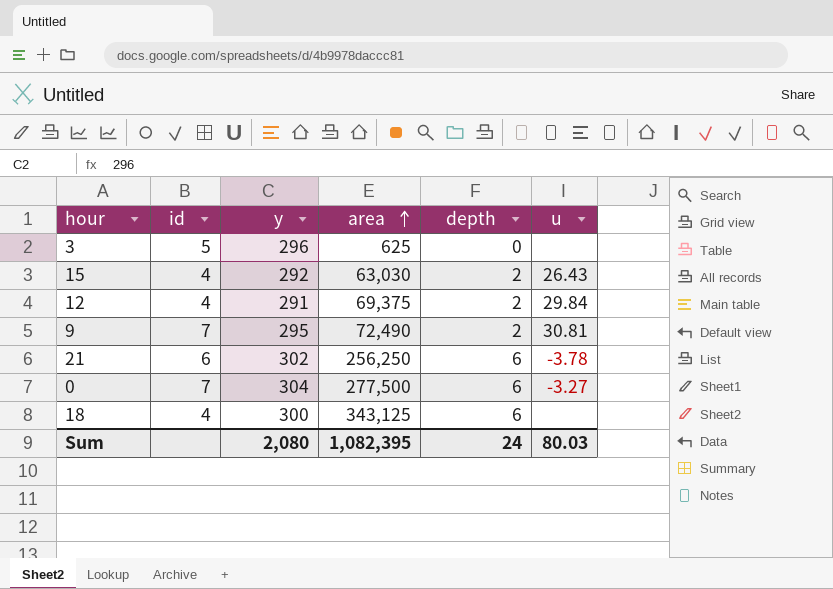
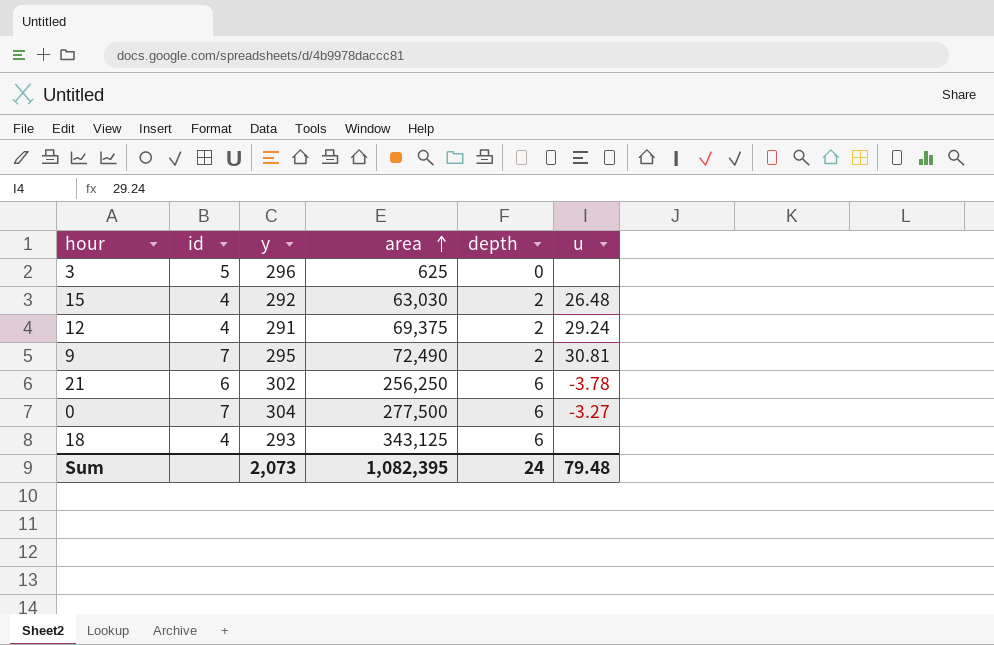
15 | u: 26.43 -> 26.48
12 | u: 29.84 -> 29.24
18 | y: 300 -> 293
Sum | y: 2,080 -> 2,073
Sum | u: 80.03 -> 79.48

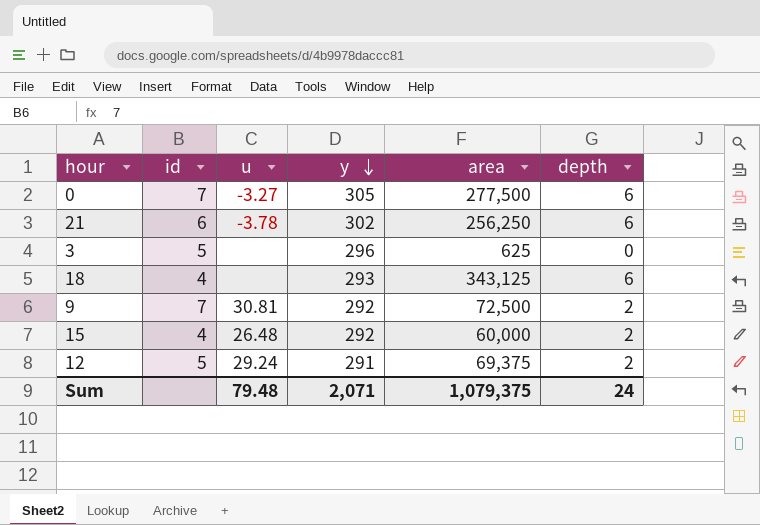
row order: area ascending -> y descending
column u | position: 6 -> 3
0 | y: 304 -> 305
9 | y: 295 -> 292
9 | area: 72,490 -> 72,500
15 | area: 63,030 -> 60,000
12 | id: 4 -> 5
Sum | y: 2,073 -> 2,071
Sum | area: 1,082,395 -> 1,079,375

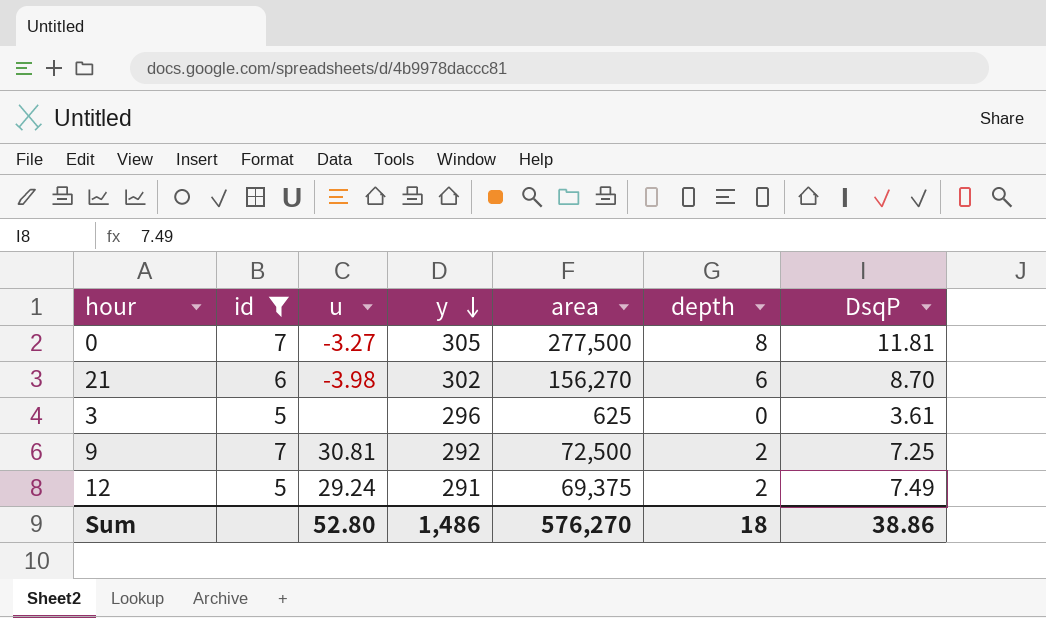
filter: none -> id != 4
column DsqP | position: none -> 7
0 | depth: 6 -> 8
21 | u: -3.78 -> -3.98
21 | area: 256,250 -> 156,270
Sum | u: 79.48 -> 52.80
Sum | y: 2,071 -> 1,486
Sum | area: 1,079,375 -> 576,270
Sum | depth: 24 -> 18

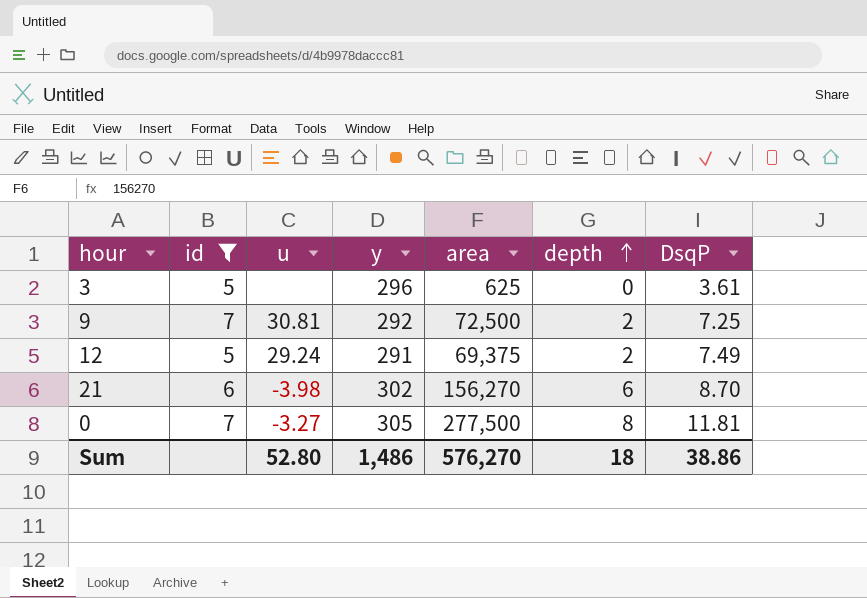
row order: y descending -> depth ascending

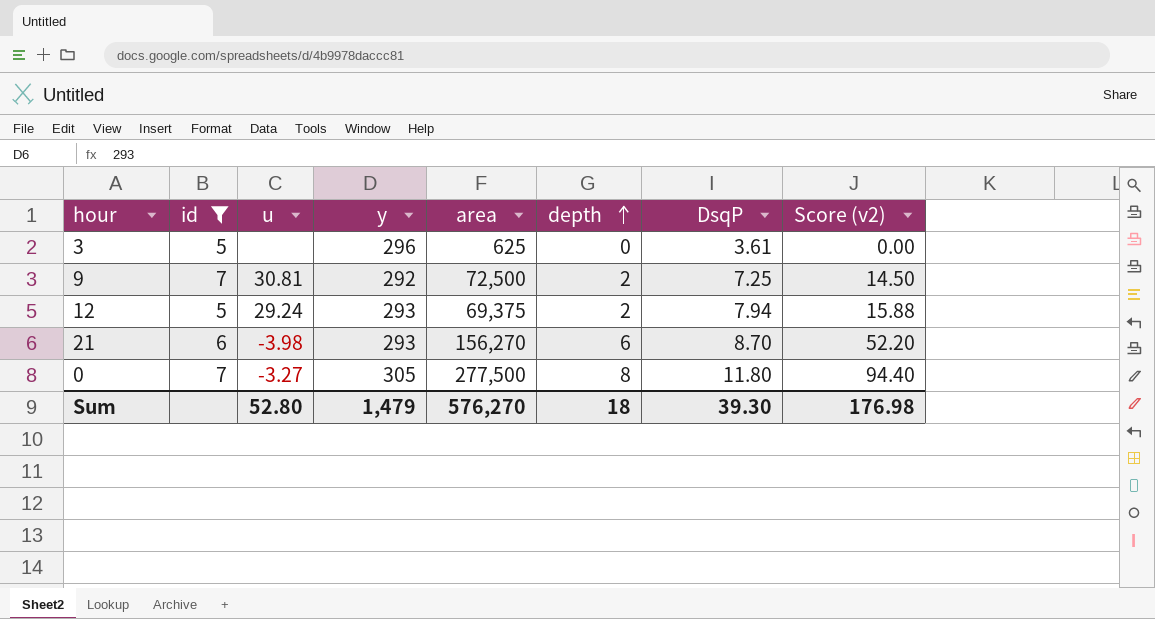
column Score (v2) | formula: none -> [depth] * [DsqP]
12 | y: 291 -> 293
12 | DsqP: 7.49 -> 7.94
21 | y: 302 -> 293
0 | DsqP: 11.81 -> 11.80
Sum | y: 1,486 -> 1,479
Sum | DsqP: 38.86 -> 39.30

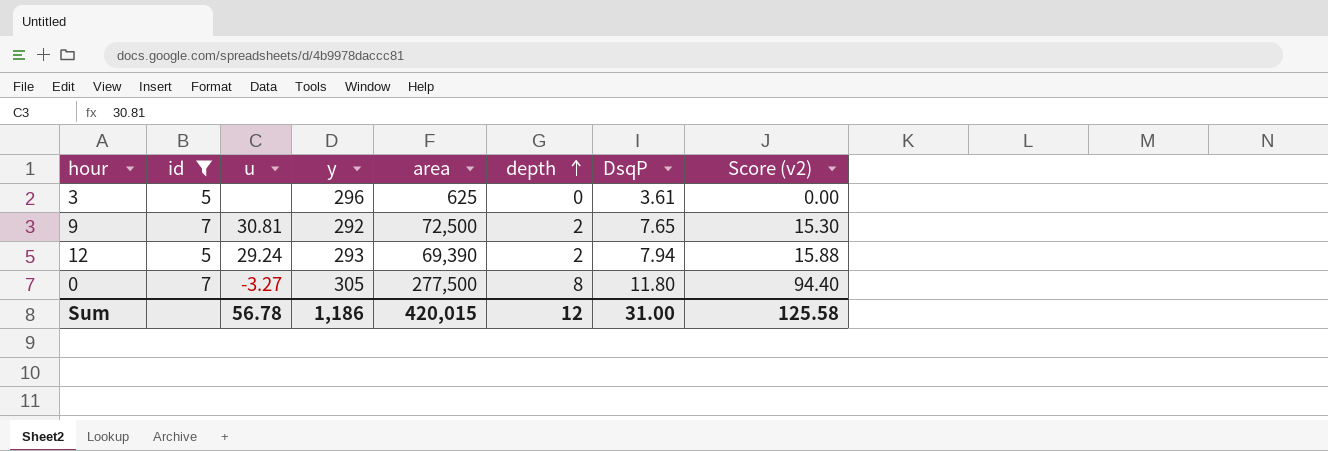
row 21: 6 | -3.98 | 293 | 156,270 | 6 | 8.70 | 52.20 -> none
9 | DsqP: 7.25 -> 7.65
9 | Score (v2): 14.50 -> 15.30
12 | area: 69,375 -> 69,390
Sum | u: 52.80 -> 56.78
Sum | y: 1,479 -> 1,186
Sum | area: 576,270 -> 420,015
Sum | depth: 18 -> 12
Sum | DsqP: 39.30 -> 31.00
Sum | Score (v2): 176.98 -> 125.58

